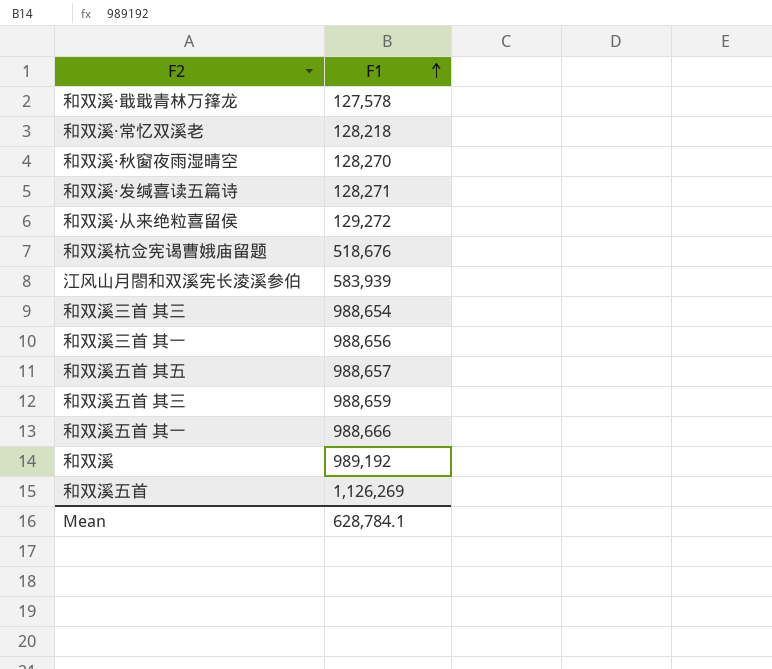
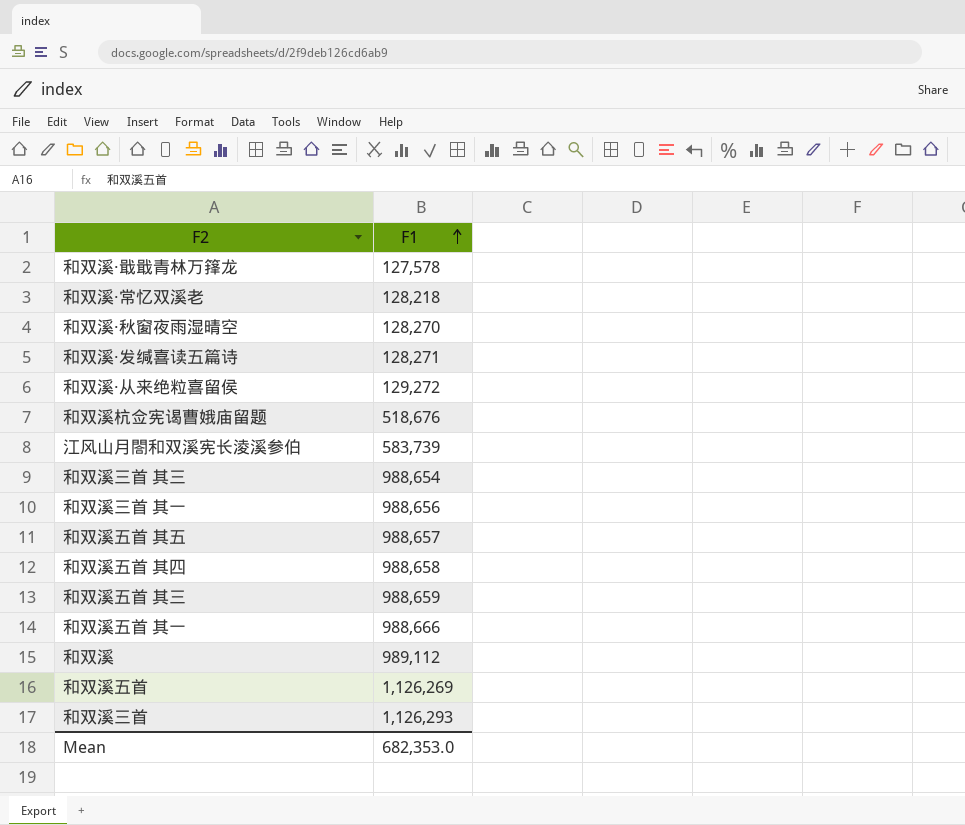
江风山月閤和双溪宪长淩溪参伯 | F1: 583,939 -> 583,739
row 和双溪五首 其四: none -> 988,658
和双溪 | F1: 989,192 -> 989,112
row 和双溪三首: none -> 1,126,293
Mean | F1: 628,784.1 -> 682,353.0

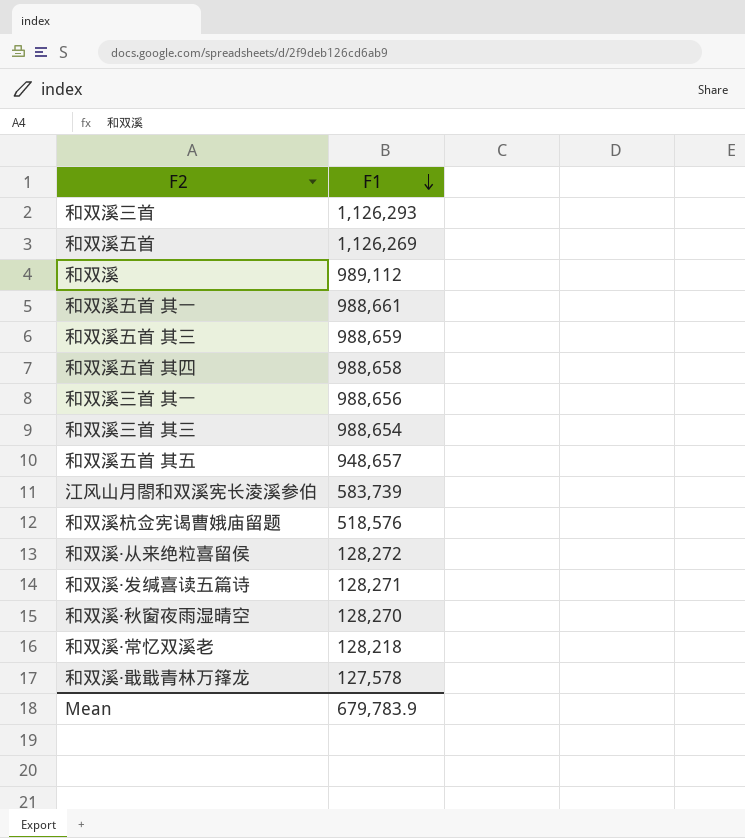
row order: F1 ascending -> F1 descending
和双溪五首 其一 | F1: 988,666 -> 988,661
和双溪五首 其五 | F1: 988,657 -> 948,657
和双溪杭佥宪谒曹娥庙留题 | F1: 518,676 -> 518,576
和双溪·从来绝粒喜留侯 | F1: 129,272 -> 128,272
Mean | F1: 682,353.0 -> 679,783.9

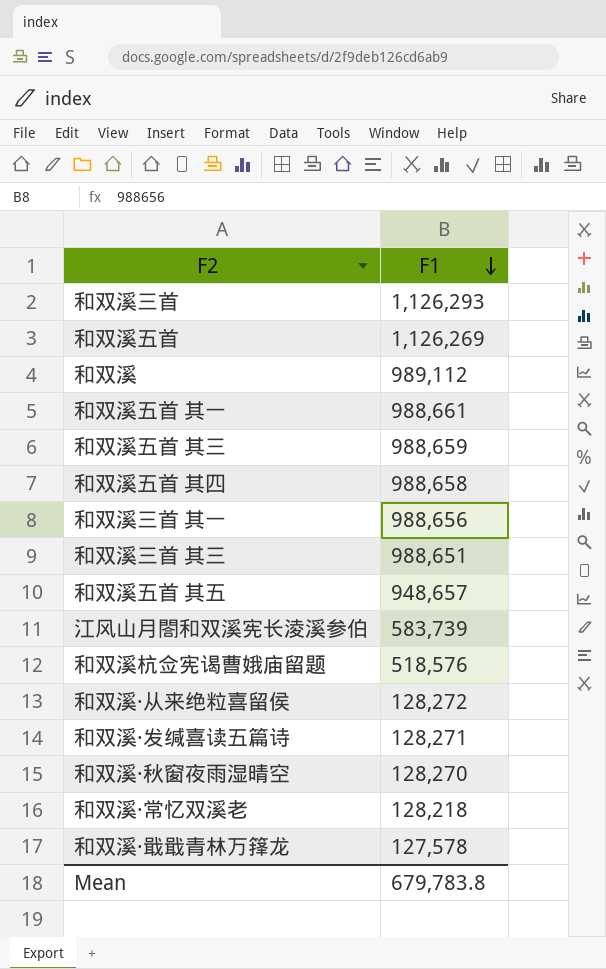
和双溪三首 其三 | F1: 988,654 -> 988,651
Mean | F1: 679,783.9 -> 679,783.8

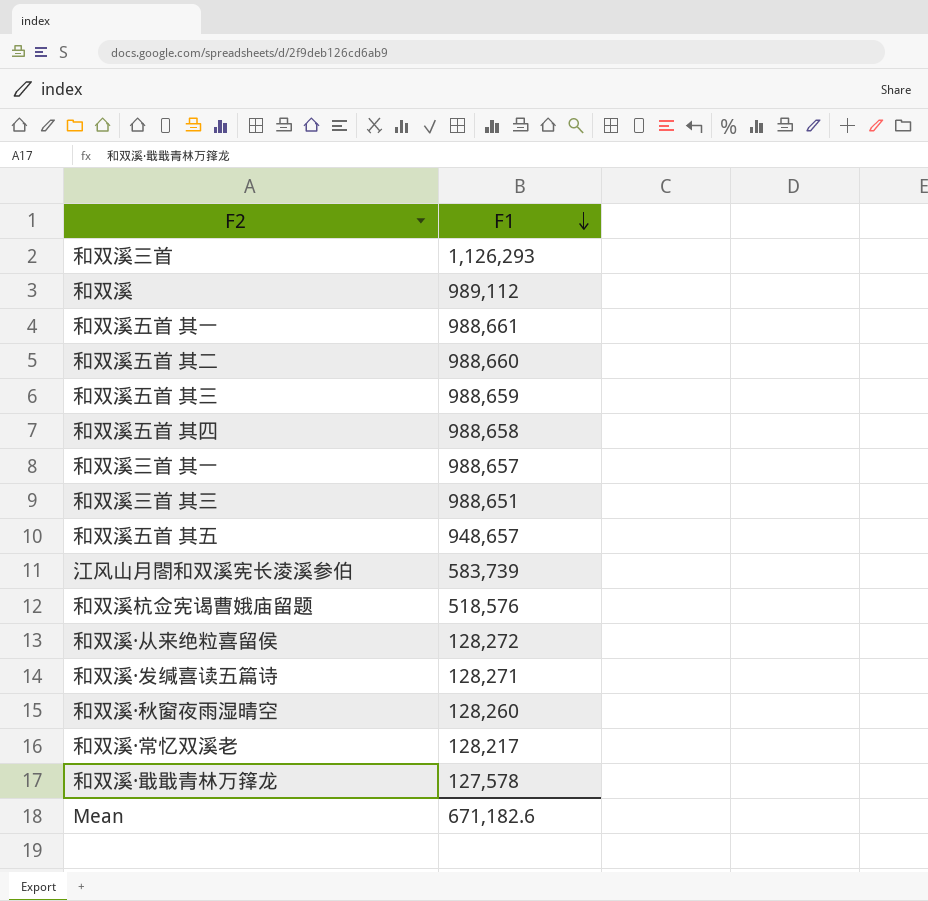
row 和双溪五首: 1,126,269 -> none
row 和双溪五首 其二: none -> 988,660
和双溪三首 其一 | F1: 988,656 -> 988,657
和双溪·秋窗夜雨湿晴空 | F1: 128,270 -> 128,260
和双溪·常忆双溪老 | F1: 128,218 -> 128,217
Mean | F1: 679,783.8 -> 671,182.6

